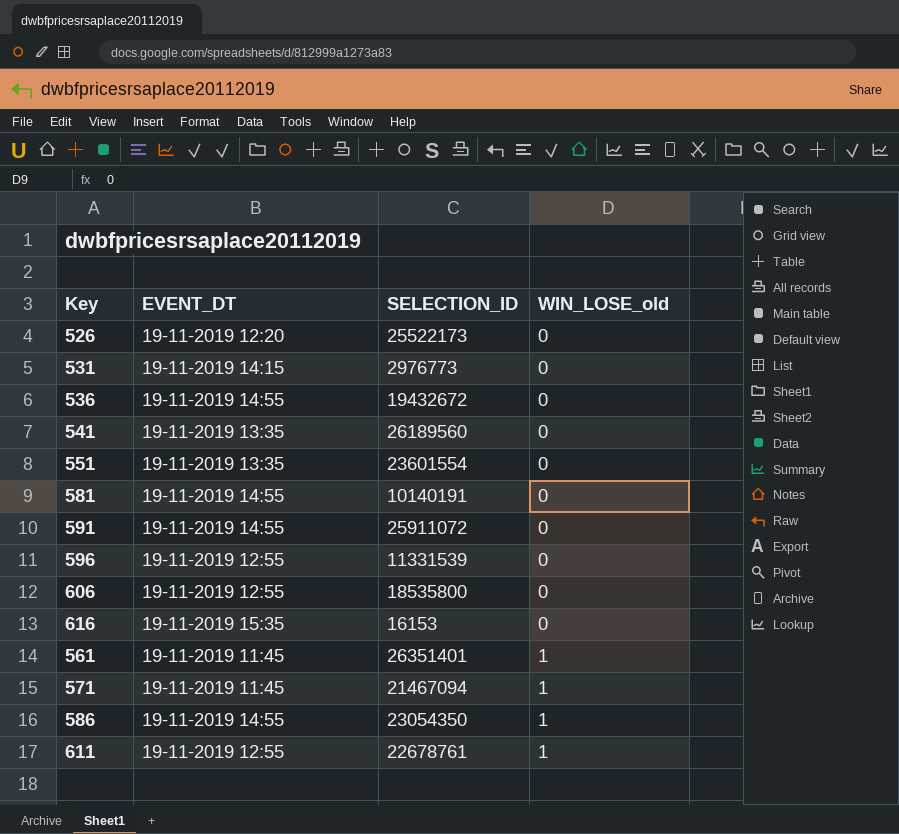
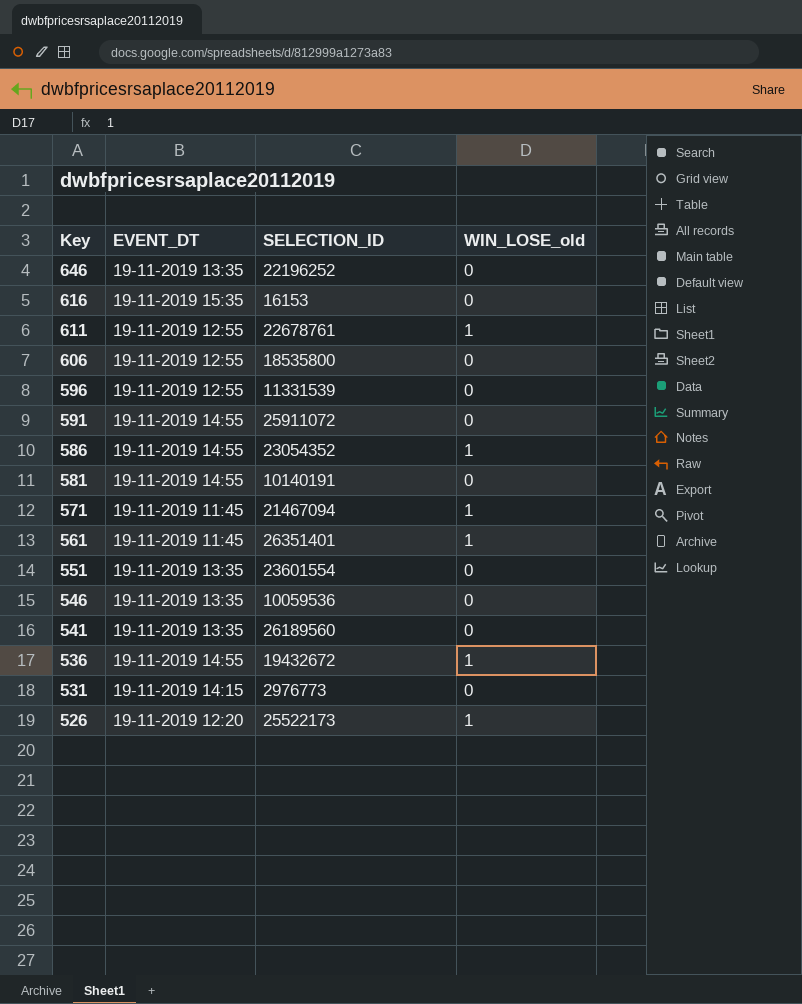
row order: WIN_LOSE_old ascending -> Key descending
row 646: none -> 19-11-2019 13:35 | 22196252 | 0
586 | SELECTION_ID: 23054350 -> 23054352
row 546: none -> 19-11-2019 13:35 | 10059536 | 0
536 | WIN_LOSE_old: 0 -> 1
526 | WIN_LOSE_old: 0 -> 1

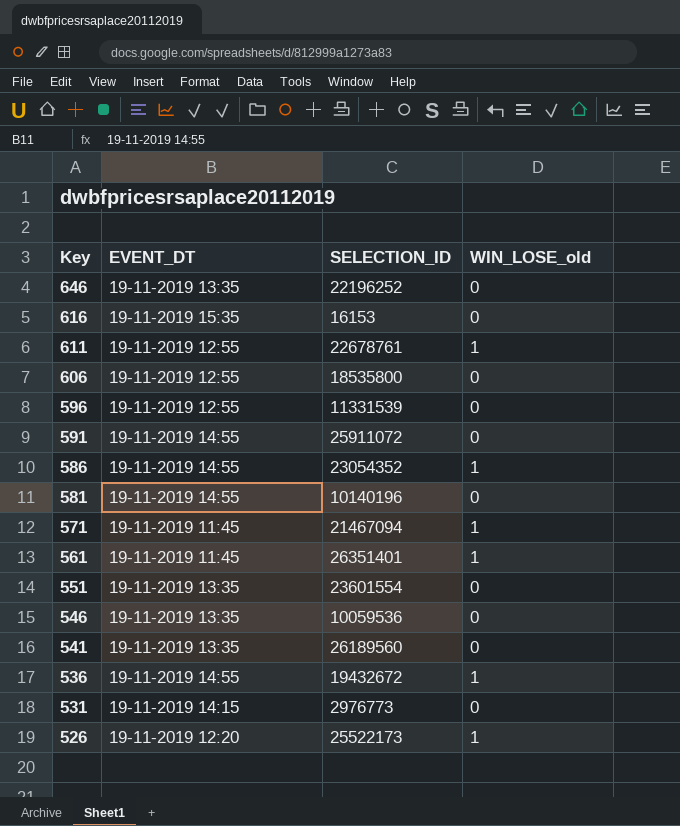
581 | SELECTION_ID: 10140191 -> 10140196

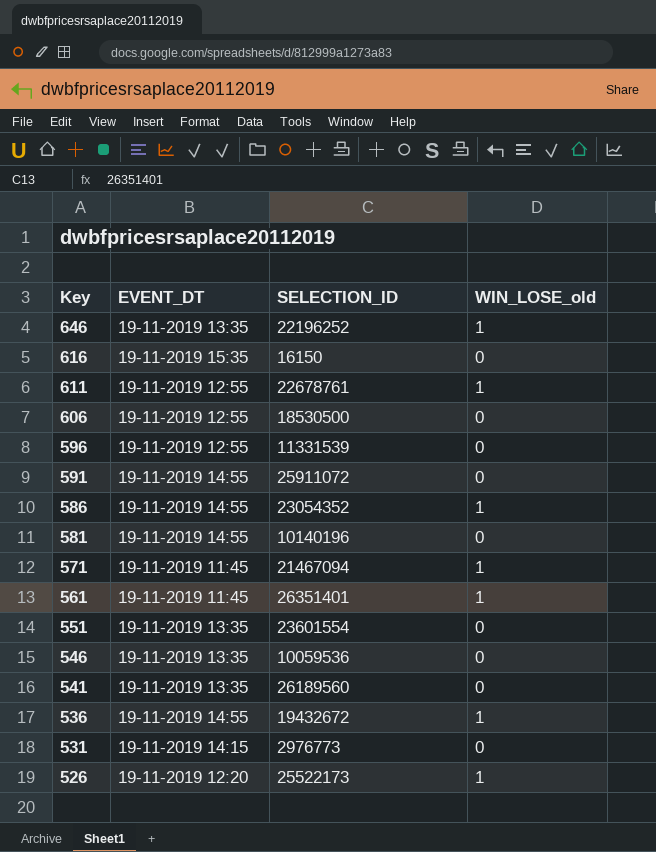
646 | WIN_LOSE_old: 0 -> 1
616 | SELECTION_ID: 16153 -> 16150
606 | SELECTION_ID: 18535800 -> 18530500

